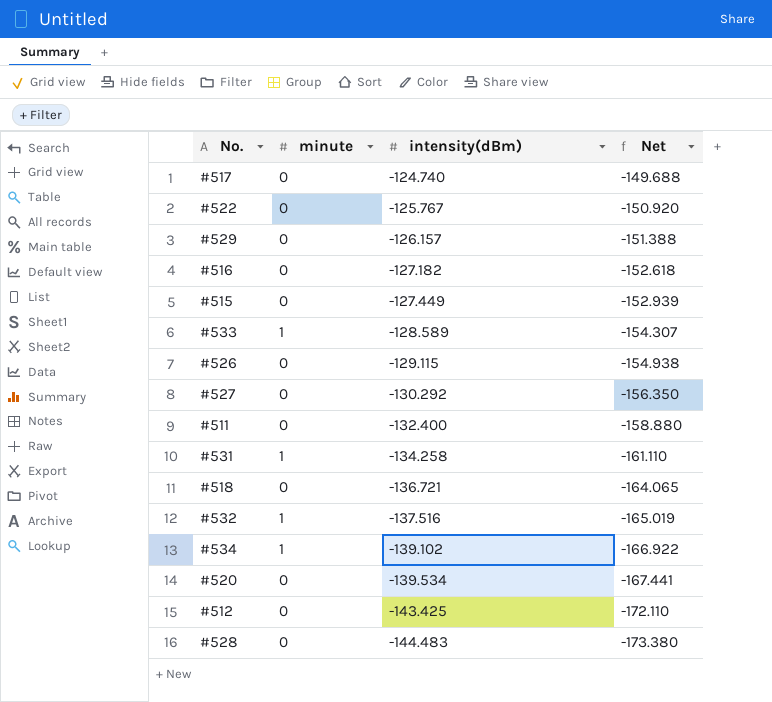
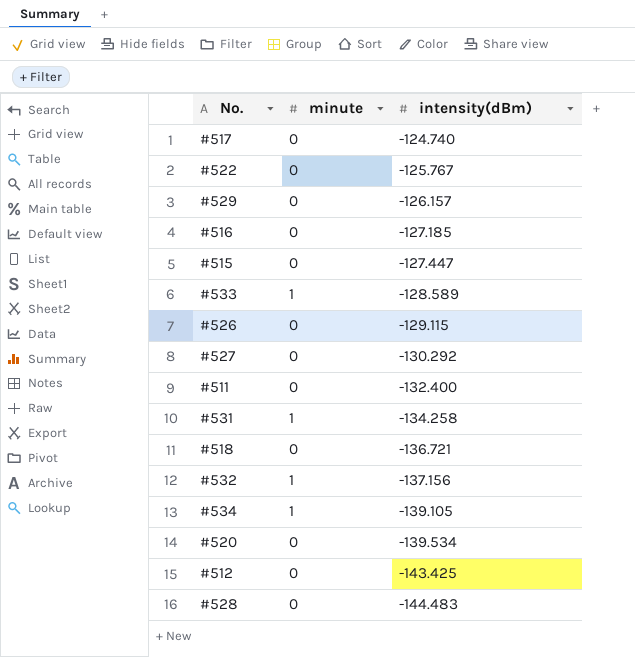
column Net | formula: [intensity(dBm)] * 1.2 -> none
#516 | intensity(dBm): -127.182 -> -127.185
#515 | intensity(dBm): -127.449 -> -127.447
#532 | intensity(dBm): -137.516 -> -137.156
#534 | intensity(dBm): -139.102 -> -139.105

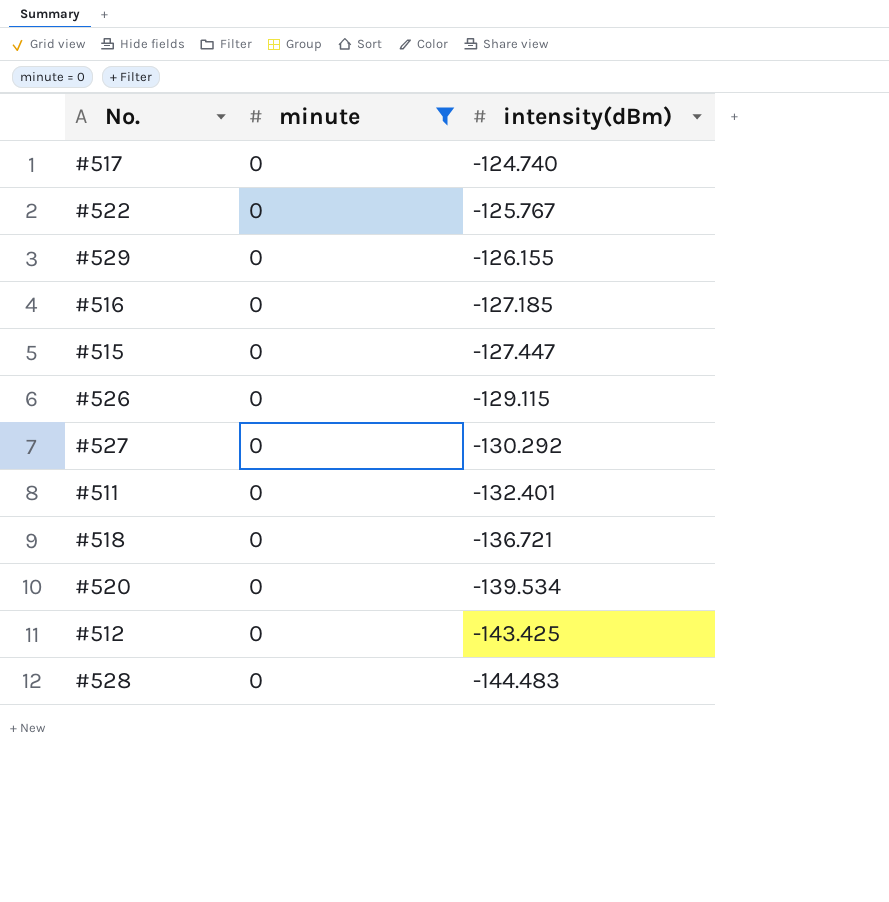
filter: none -> minute = 0
#529 | intensity(dBm): -126.157 -> -126.155
#511 | intensity(dBm): -132.400 -> -132.401

